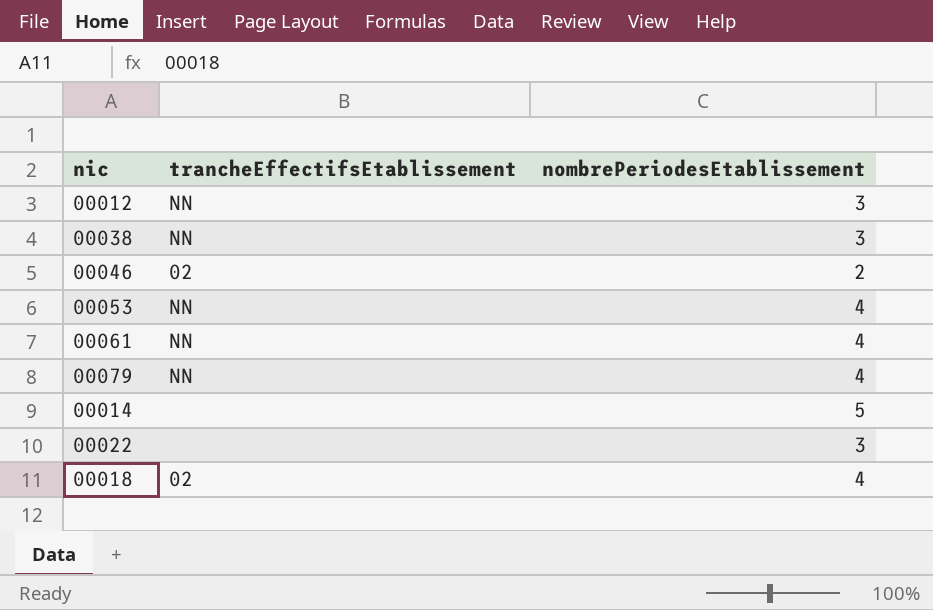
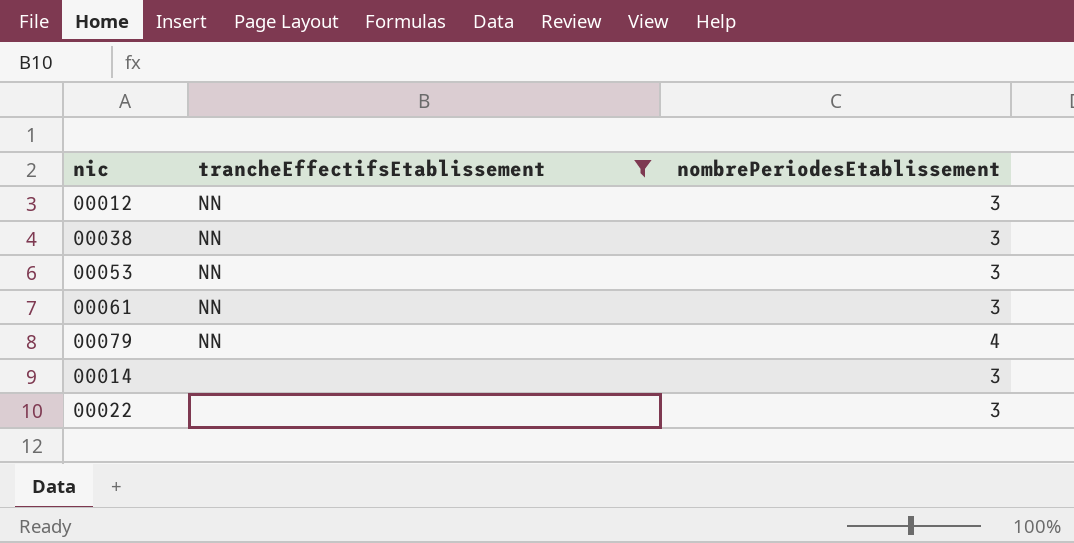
filter: none -> trancheEffectifsEtablissement != 02
00053 | nombrePeriodesEtablissement: 4 -> 3
00061 | nombrePeriodesEtablissement: 4 -> 3
00014 | nombrePeriodesEtablissement: 5 -> 3

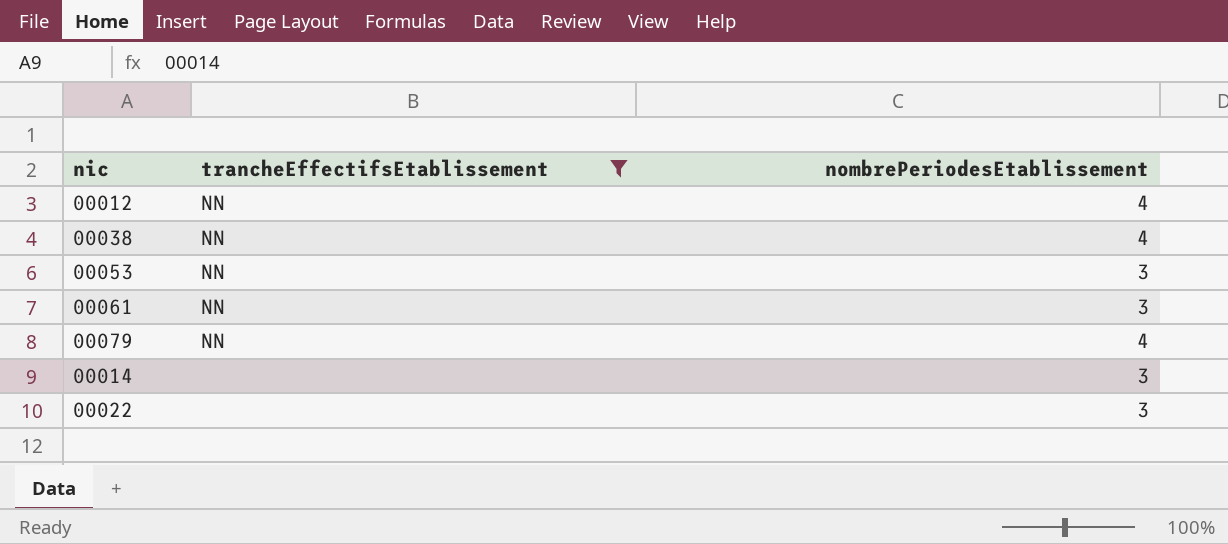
00012 | nombrePeriodesEtablissement: 3 -> 4
00038 | nombrePeriodesEtablissement: 3 -> 4

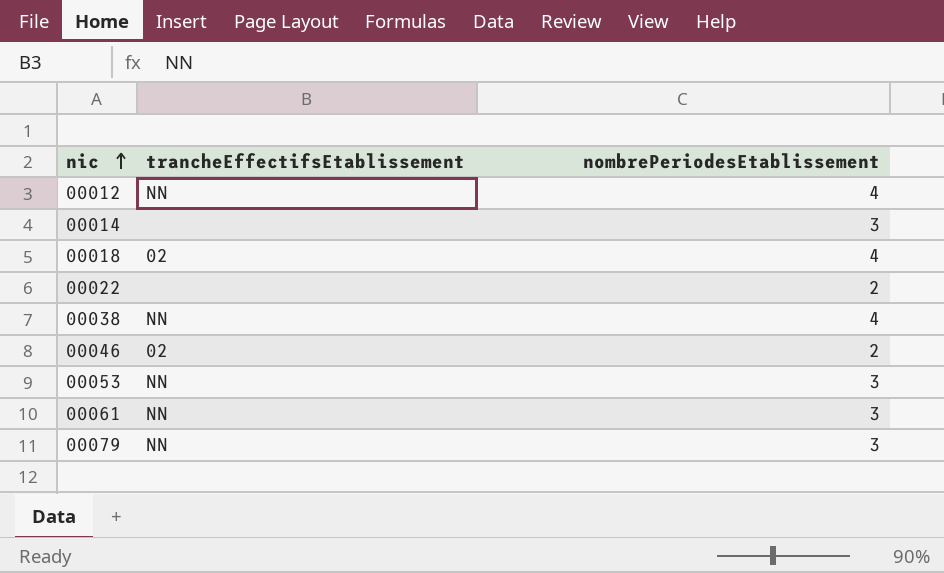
filter: trancheEffectifsEtablissement != 02 -> none
row order: none -> nic ascending
00022 | nombrePeriodesEtablissement: 3 -> 2
00079 | nombrePeriodesEtablissement: 4 -> 3

